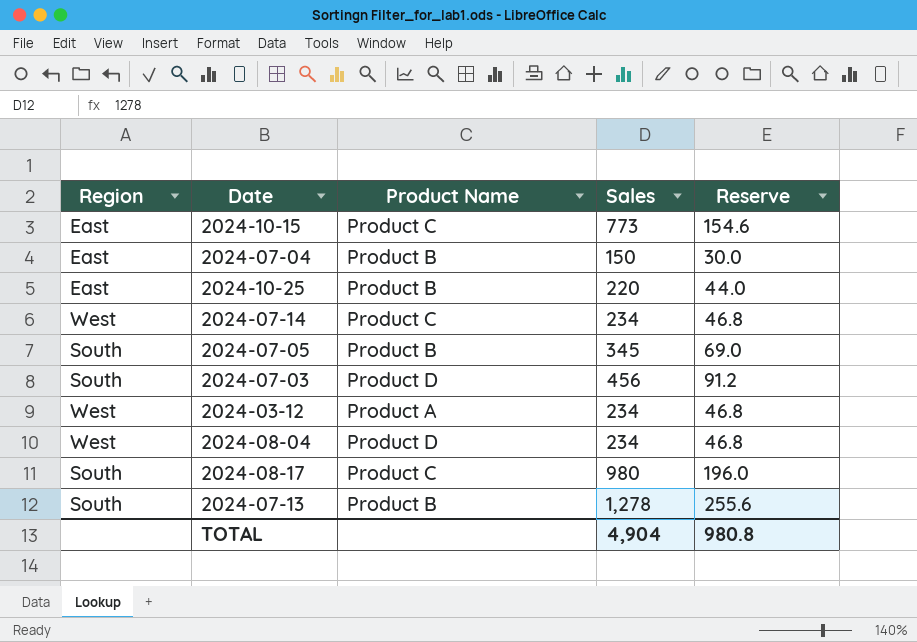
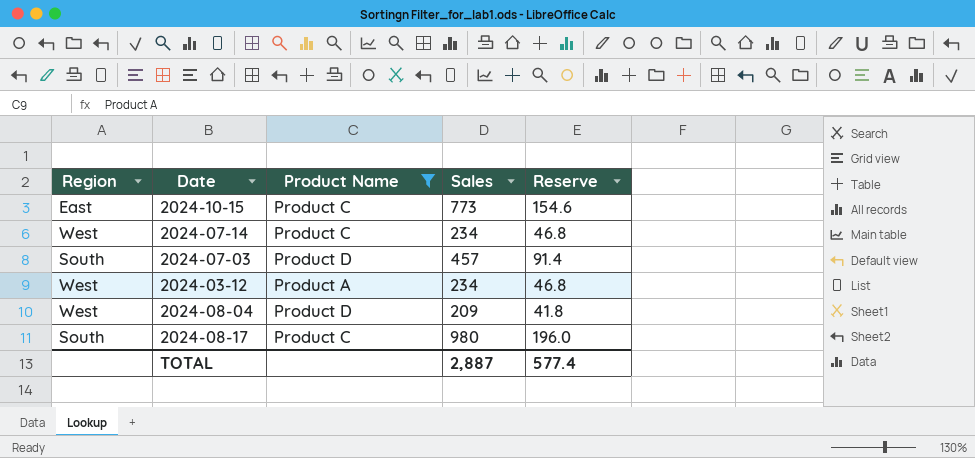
filter: none -> Product Name != Product B
2024-07-03 | Sales: 456 -> 457
2024-07-03 | Reserve: 91.2 -> 91.4
2024-08-04 | Sales: 234 -> 209
2024-08-04 | Reserve: 46.8 -> 41.8
TOTAL | Sales: 4,904 -> 2,887
TOTAL | Reserve: 980.8 -> 577.4

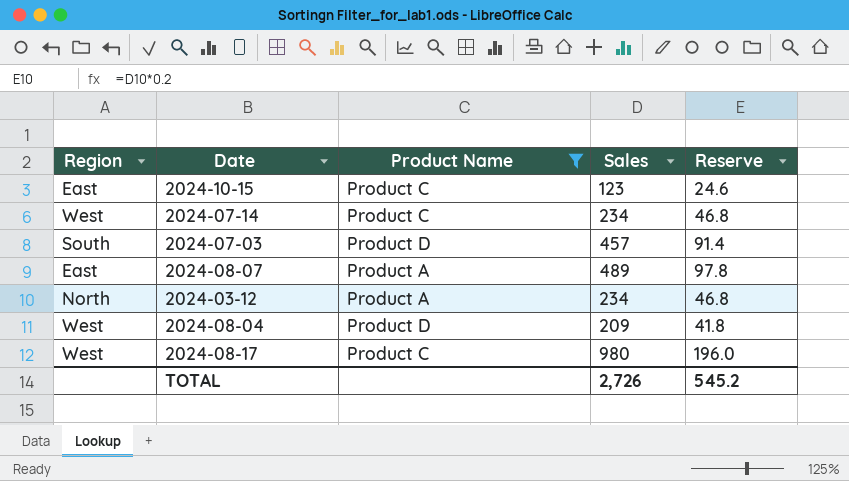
2024-10-15 | Sales: 773 -> 123
2024-10-15 | Reserve: 154.6 -> 24.6
row 2024-08-07: none -> East | Product A | 489 | 97.8
2024-03-12 | Region: West -> North
2024-08-17 | Region: South -> West
TOTAL | Sales: 2,887 -> 2,726
TOTAL | Reserve: 577.4 -> 545.2

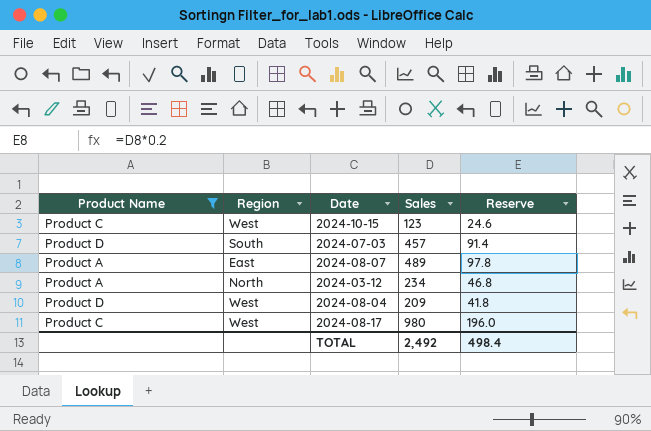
column Product Name | position: 3 -> 1
row 2024-07-14: West | Product C | 234 | 46.8 -> none
2024-10-15 | Region: East -> West
TOTAL | Sales: 2,726 -> 2,492
TOTAL | Reserve: 545.2 -> 498.4

